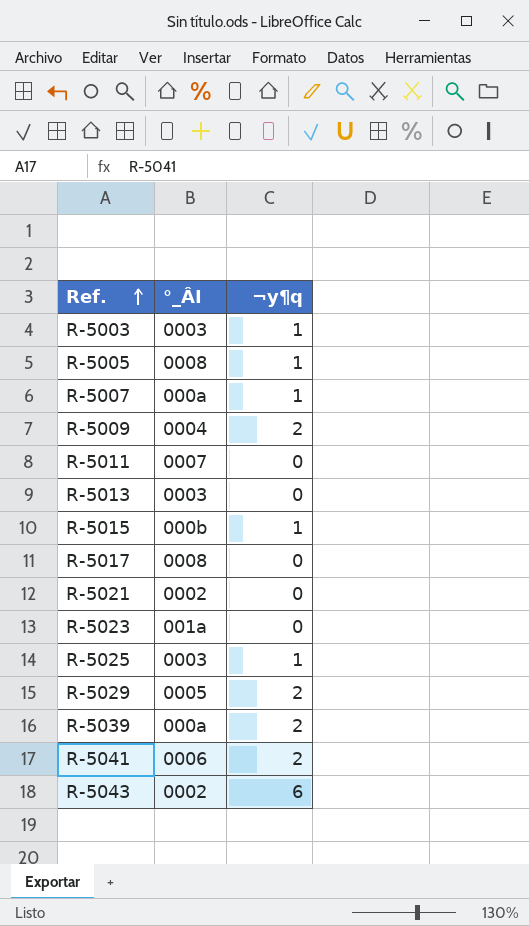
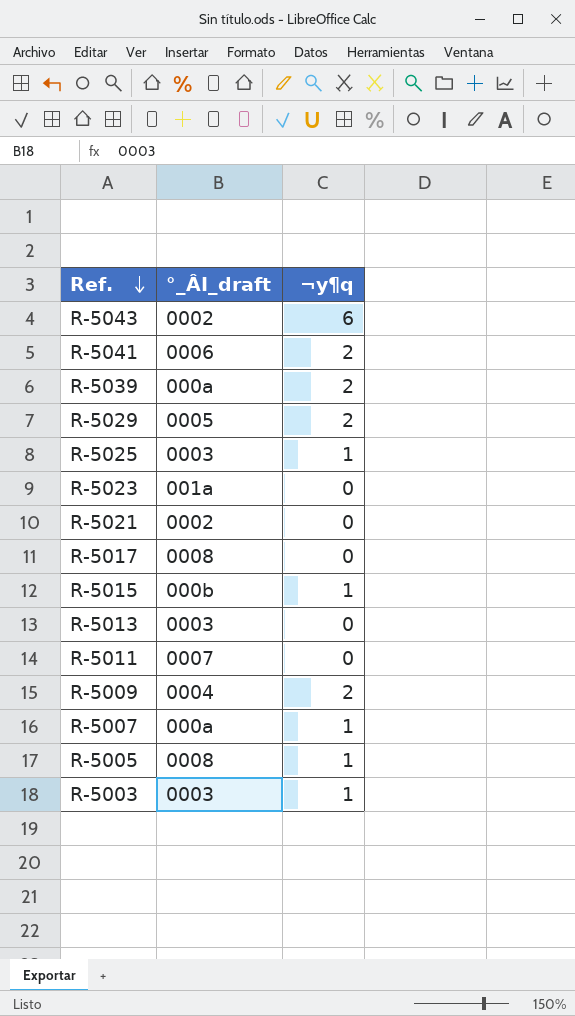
row order: Ref. ascending -> Ref. descending
column name: °_ÂI -> °_ÂI_draft

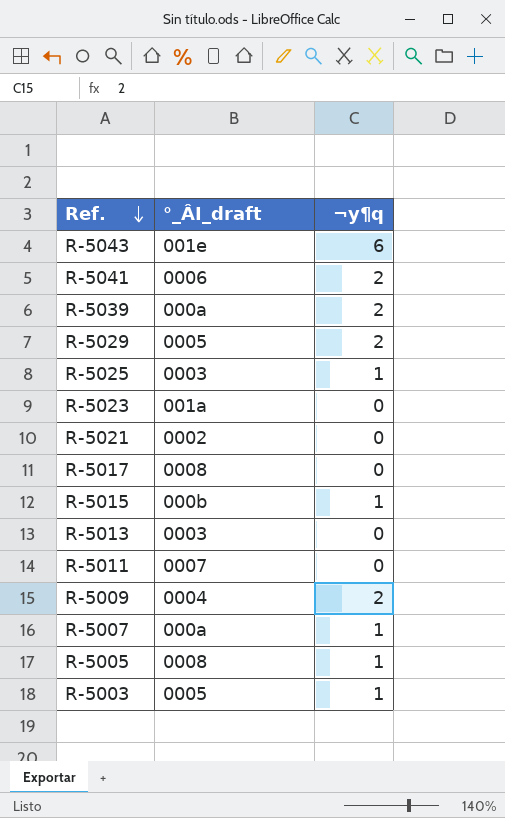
R-5043 | °_ÂI_draft: 0002 -> 001e
R-5003 | °_ÂI_draft: 0003 -> 0005

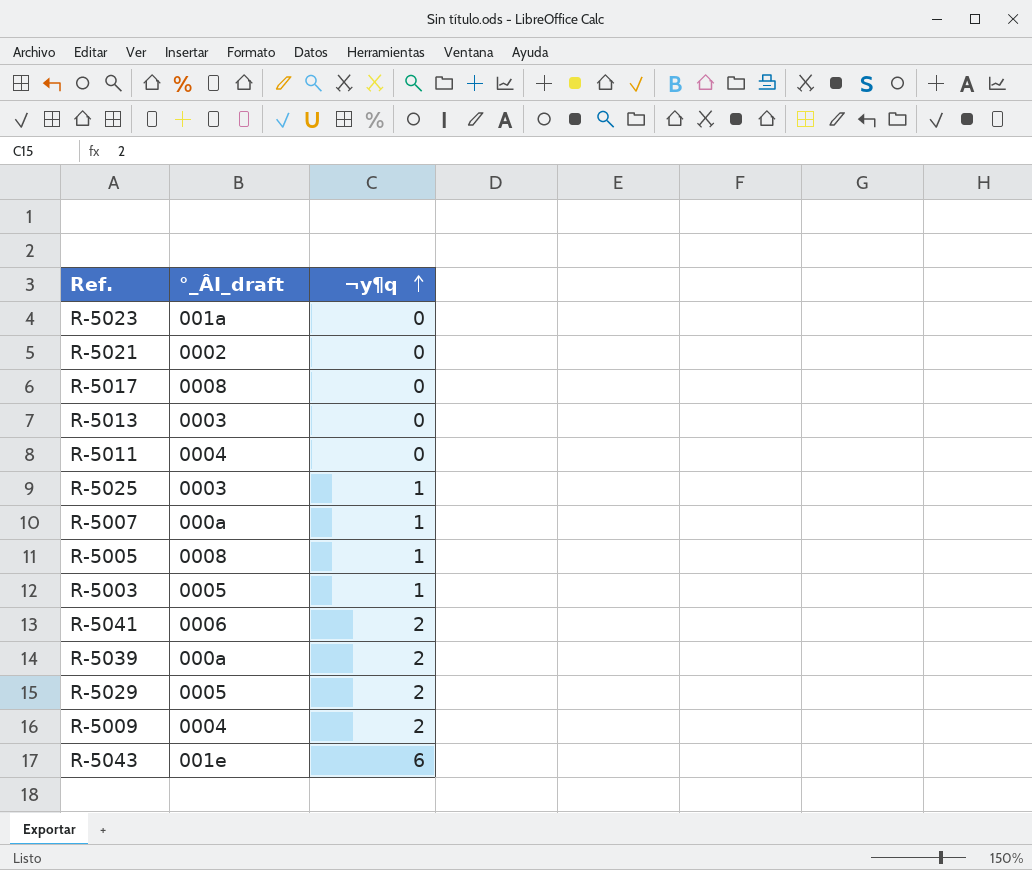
row order: Ref. descending -> ¬y¶q ascending
row R-5015: 000b | 1 -> none
R-5011 | °_ÂI_draft: 0007 -> 0004

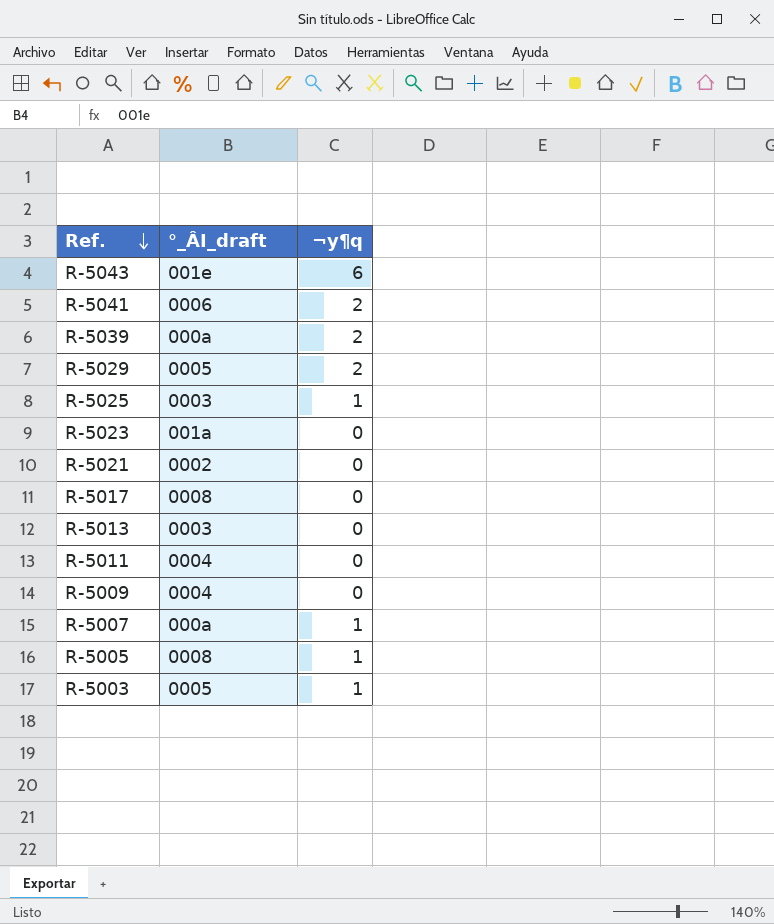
row order: ¬y¶q ascending -> Ref. descending
R-5009 | ¬y¶q: 2 -> 0

